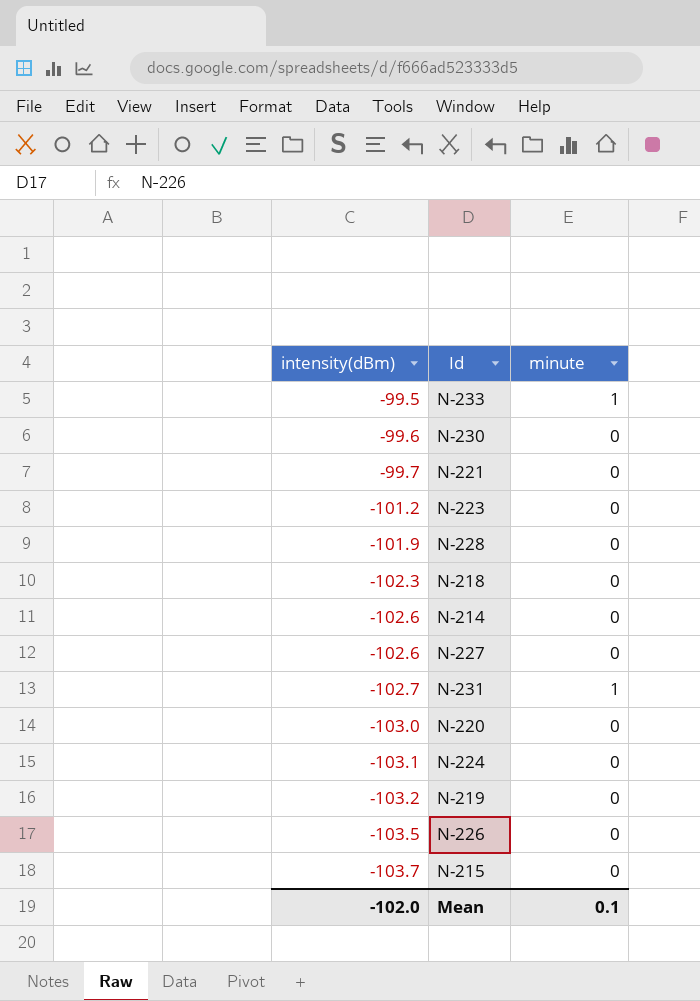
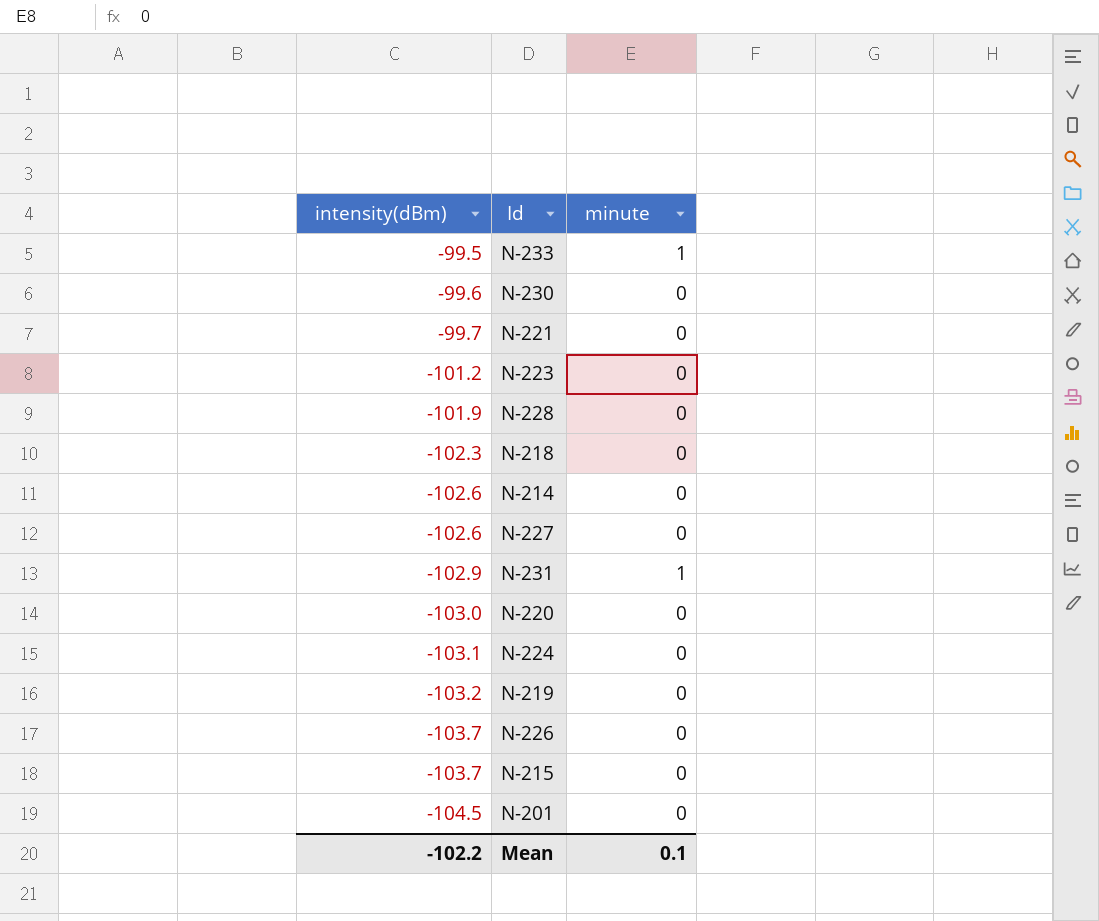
N-231 | intensity(dBm): -102.7 -> -102.9
N-226 | intensity(dBm): -103.5 -> -103.7
row N-201: none -> -104.5 | 0
Mean | intensity(dBm): -102.0 -> -102.2

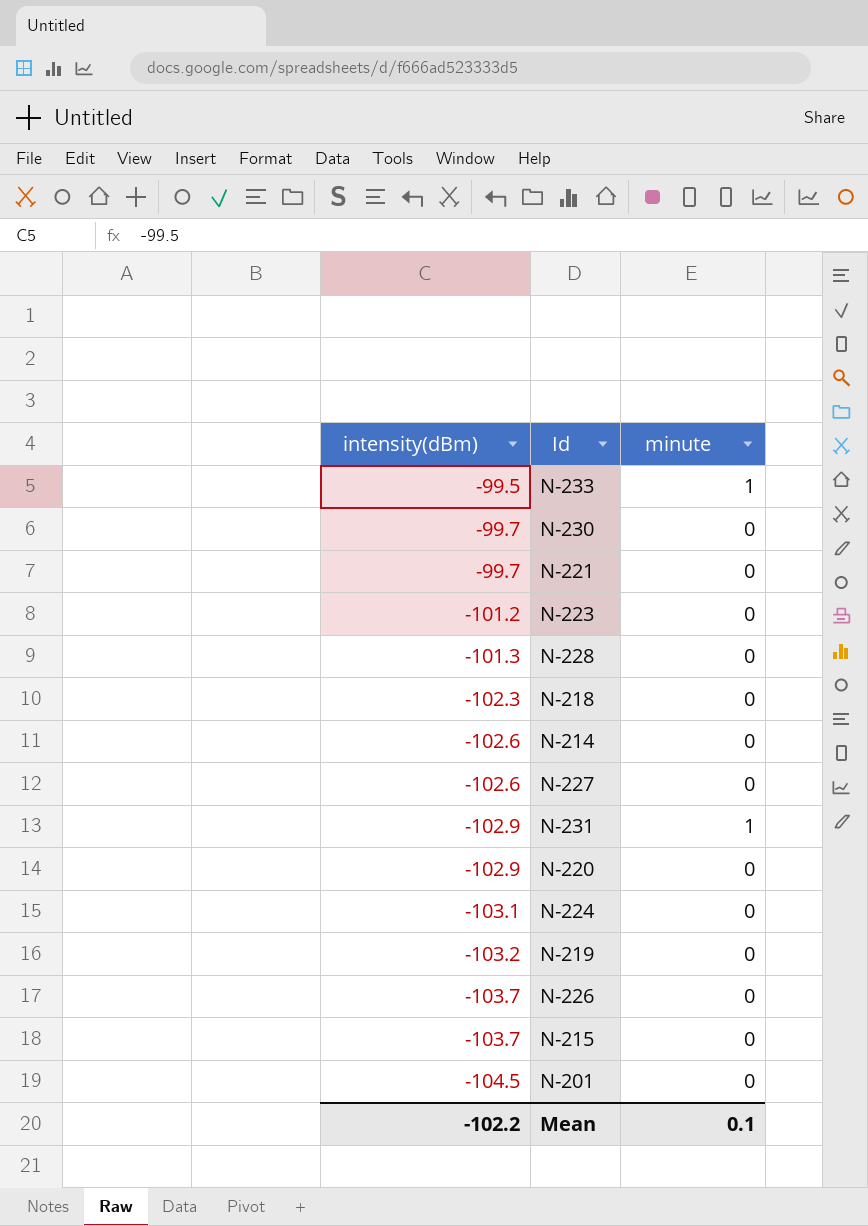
N-230 | intensity(dBm): -99.6 -> -99.7
N-228 | intensity(dBm): -101.9 -> -101.3
N-220 | intensity(dBm): -103.0 -> -102.9

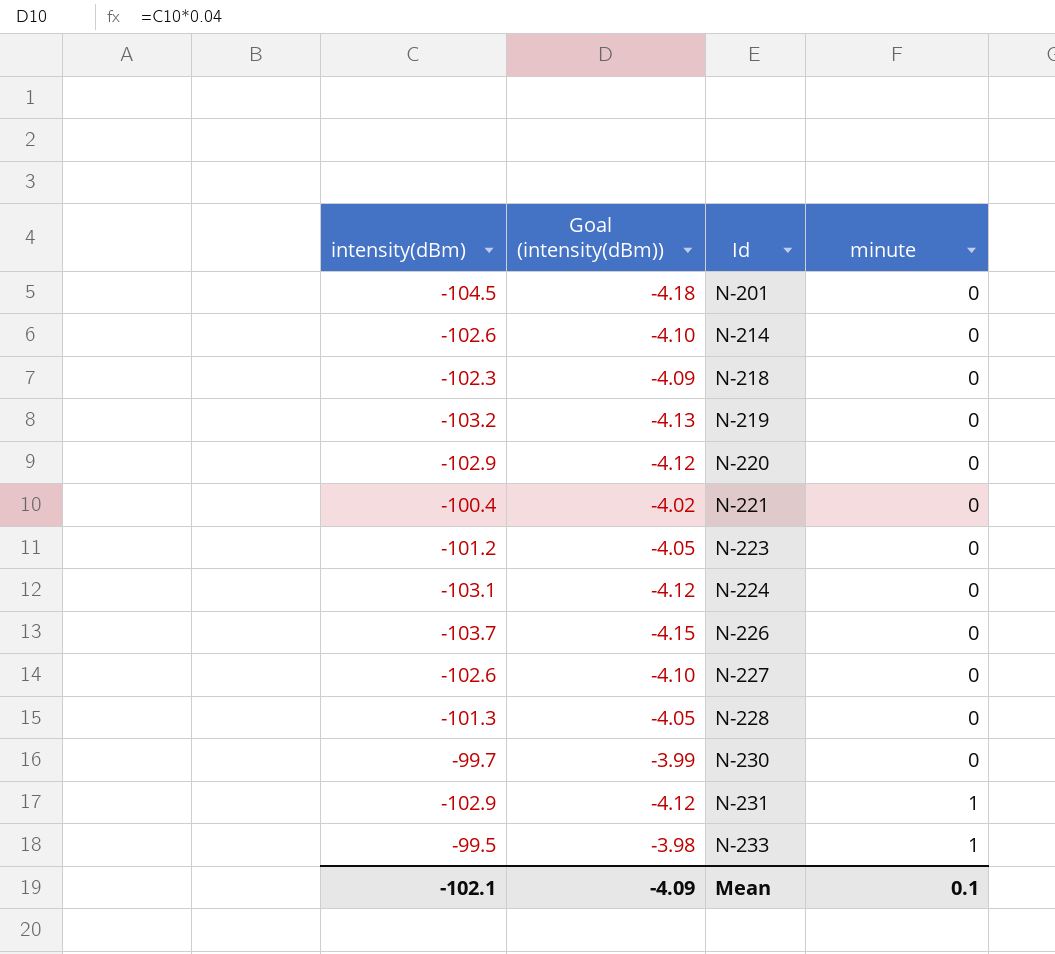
row order: intensity(dBm) descending -> Id ascending
column Goal (intensity(dBm)) | formula: none -> [intensity(dBm)] * 0.04
row N-215: -103.7 | 0 -> none
N-221 | intensity(dBm): -99.7 -> -100.4
Mean | intensity(dBm): -102.2 -> -102.1

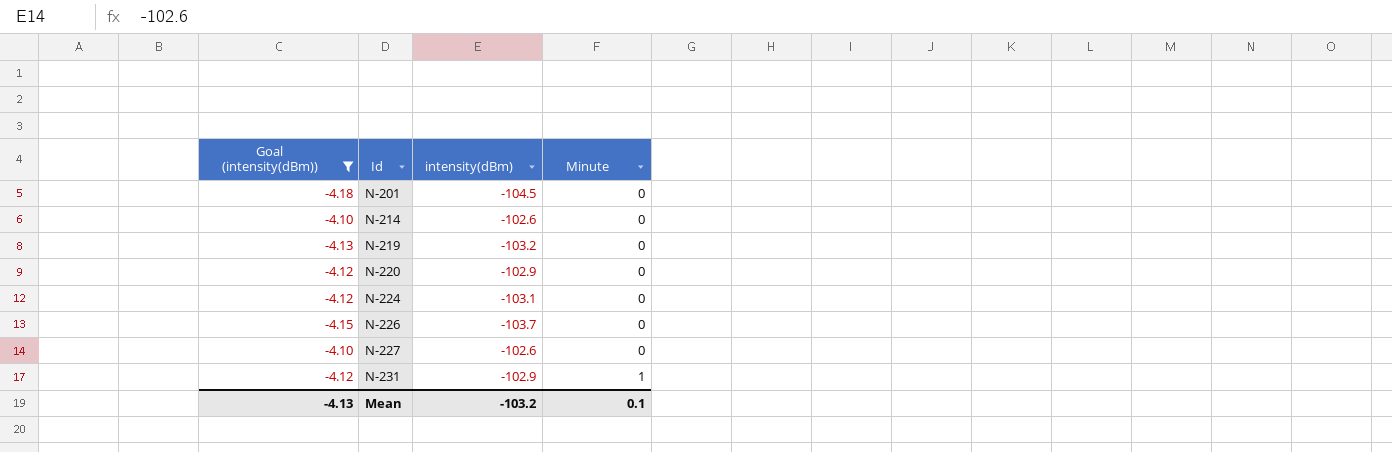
filter: none -> Goal (intensity(dBm)) <= -4.10
column intensity(dBm) | position: 1 -> 3
column name: minute -> Minute
Mean | Goal (intensity(dBm)): -4.09 -> -4.13
Mean | intensity(dBm): -102.1 -> -103.2

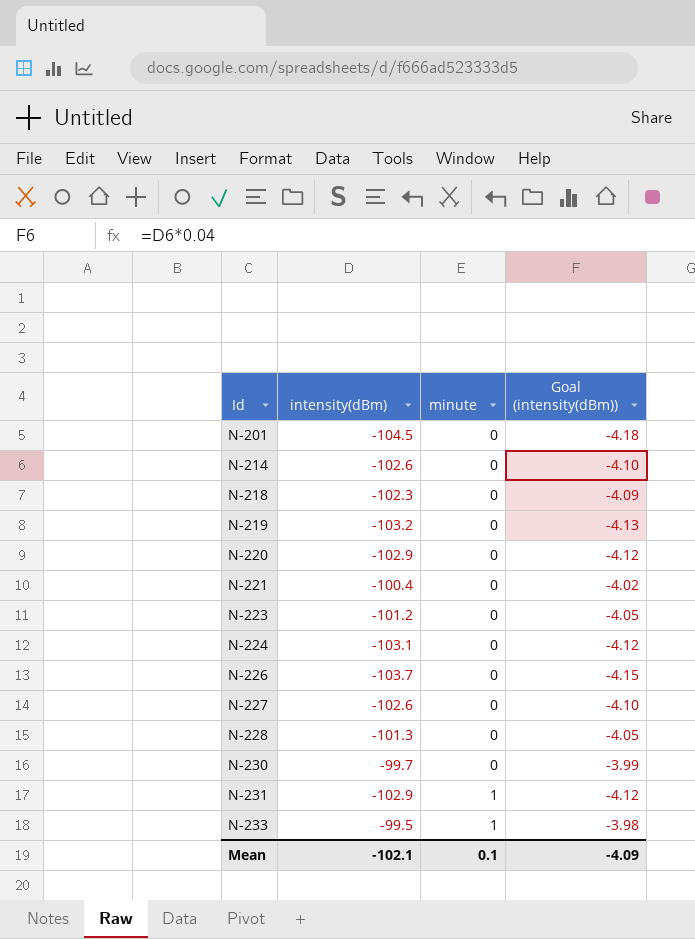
filter: Goal (intensity(dBm)) <= -4.10 -> none
column name: Minute -> minute
column Goal (intensity(dBm)) | position: 1 -> 4
Mean | intensity(dBm): -103.2 -> -102.1
Mean | Goal (intensity(dBm)): -4.13 -> -4.09

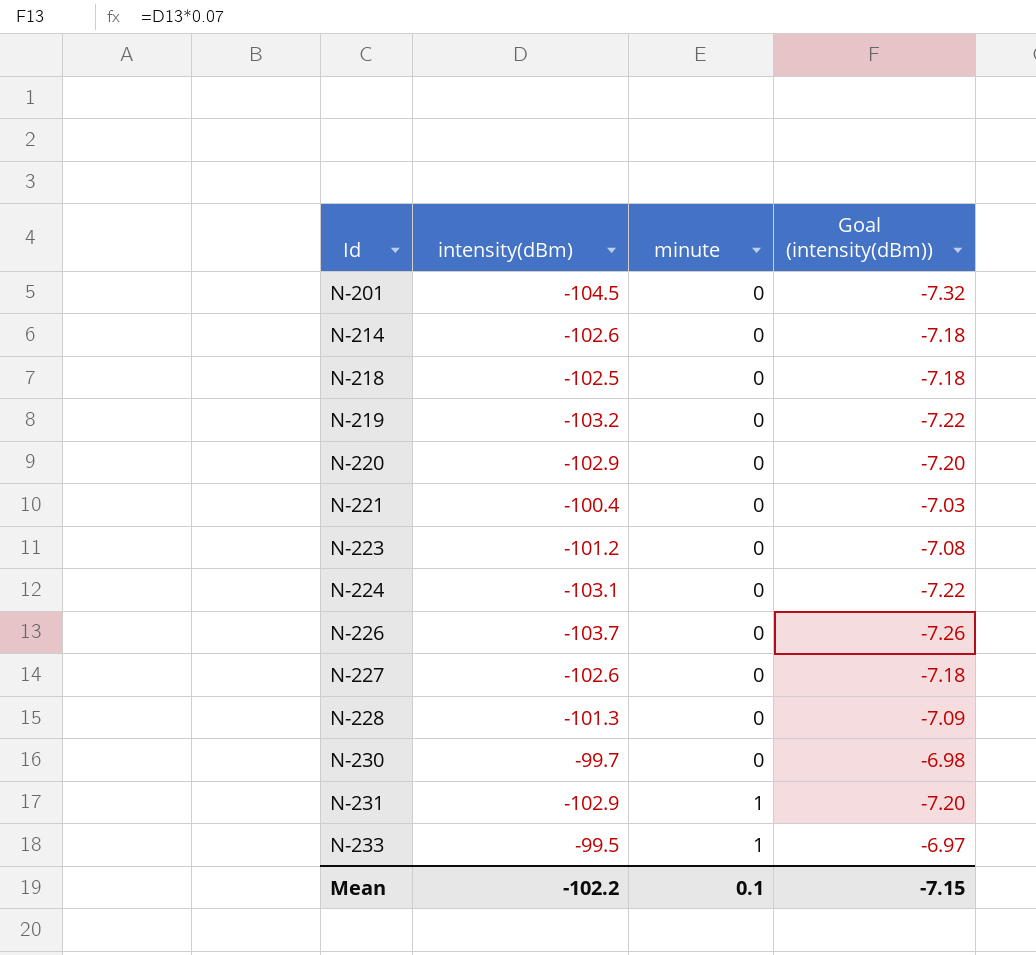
column Goal (intensity(dBm)) | formula: [intensity(dBm)] * 0.04 -> [intensity(dBm)] * 0.07
N-218 | intensity(dBm): -102.3 -> -102.5
Mean | intensity(dBm): -102.1 -> -102.2
Mean | Goal (intensity(dBm)): -4.09 -> -7.15

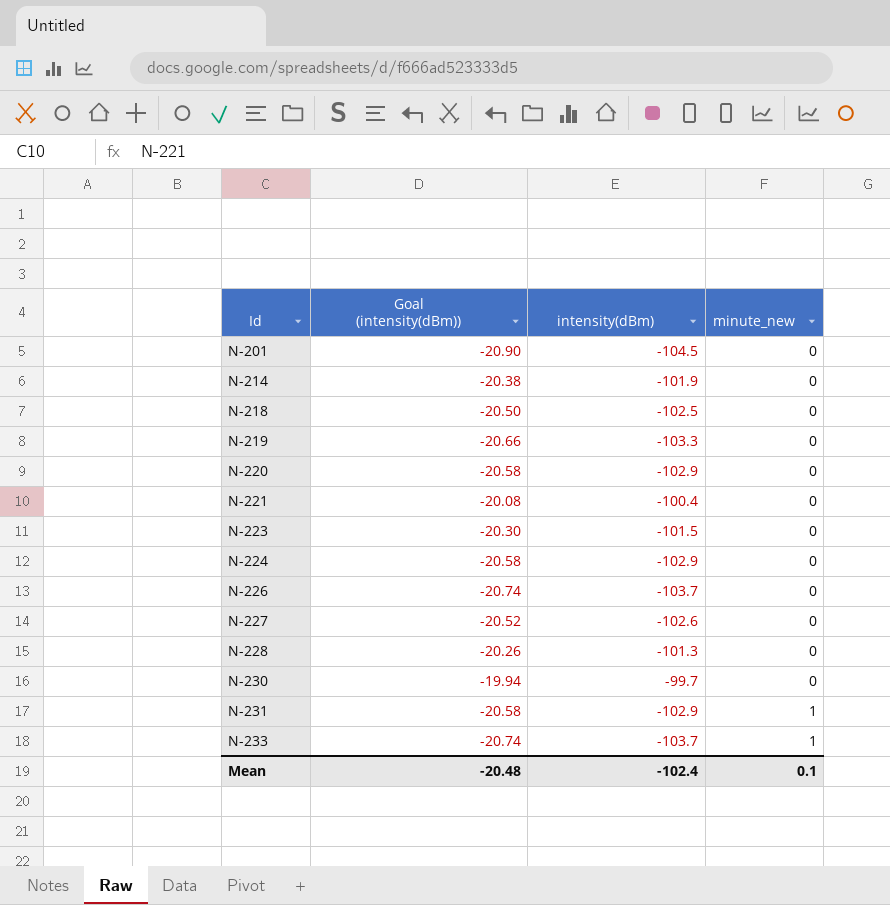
column Goal (intensity(dBm)) | formula: [intensity(dBm)] * 0.07 -> [intensity(dBm)] * 0.2
column Goal (intensity(dBm)) | position: 4 -> 2
column name: minute -> minute_new
N-214 | intensity(dBm): -102.6 -> -101.9
N-219 | intensity(dBm): -103.2 -> -103.3
N-223 | intensity(dBm): -101.2 -> -101.5
N-224 | intensity(dBm): -103.1 -> -102.9
N-233 | intensity(dBm): -99.5 -> -103.7
Mean | Goal (intensity(dBm)): -7.15 -> -20.48
Mean | intensity(dBm): -102.2 -> -102.4

